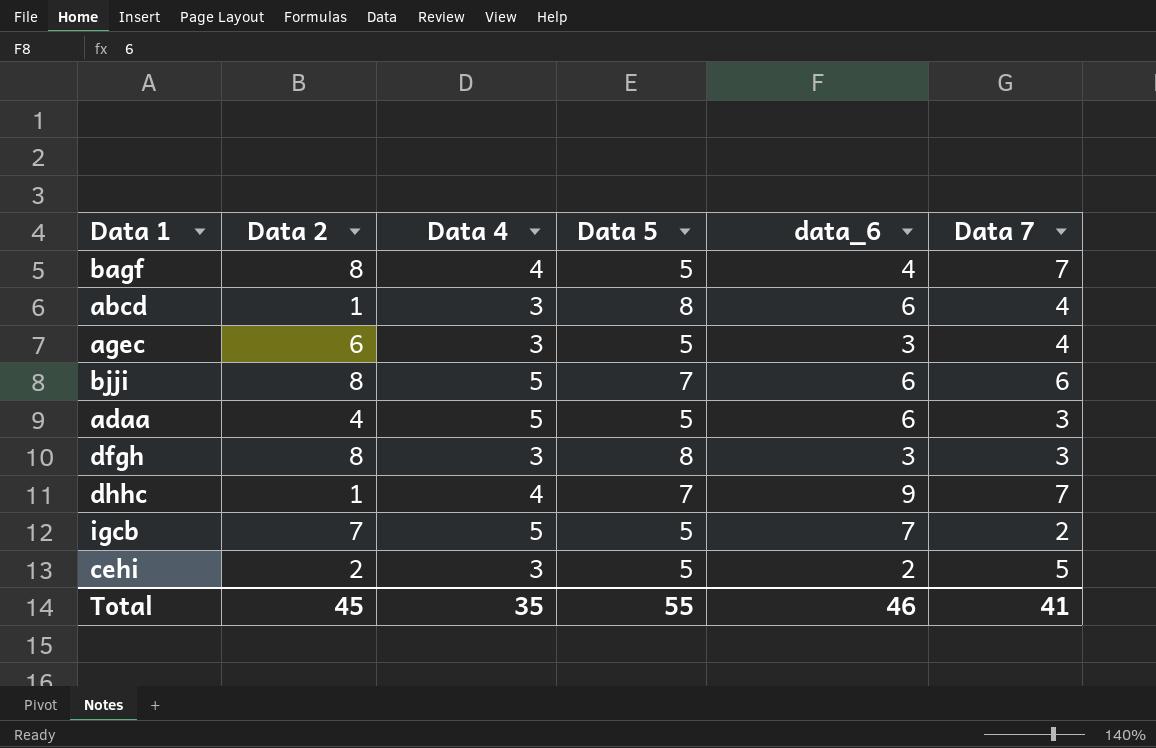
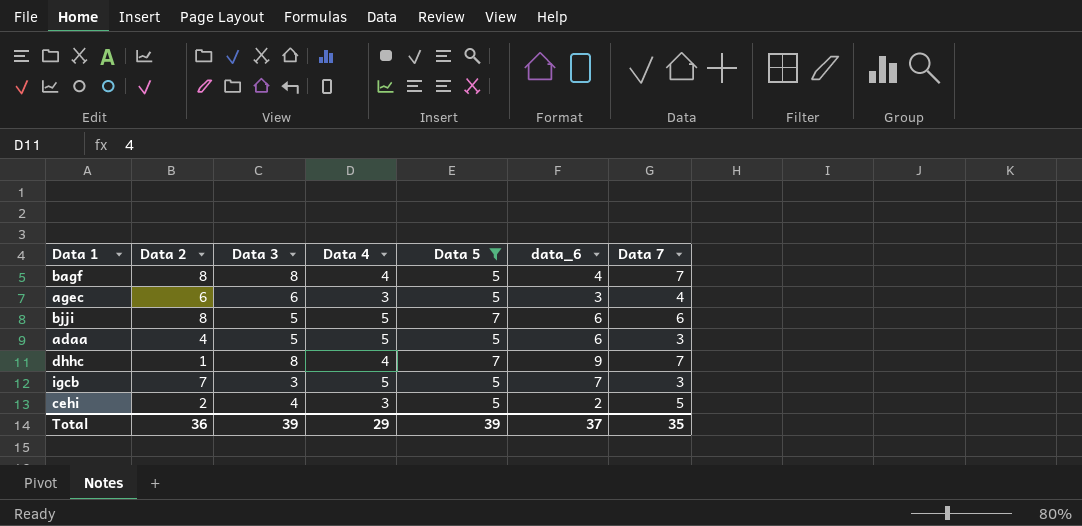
filter: none -> Data 5 != 8
column Data 3 | position: none -> 3
igcb | Data 7: 2 -> 3
Total | Data 2: 45 -> 36
Total | Data 4: 35 -> 29
Total | Data 5: 55 -> 39
Total | data_6: 46 -> 37
Total | Data 7: 41 -> 35

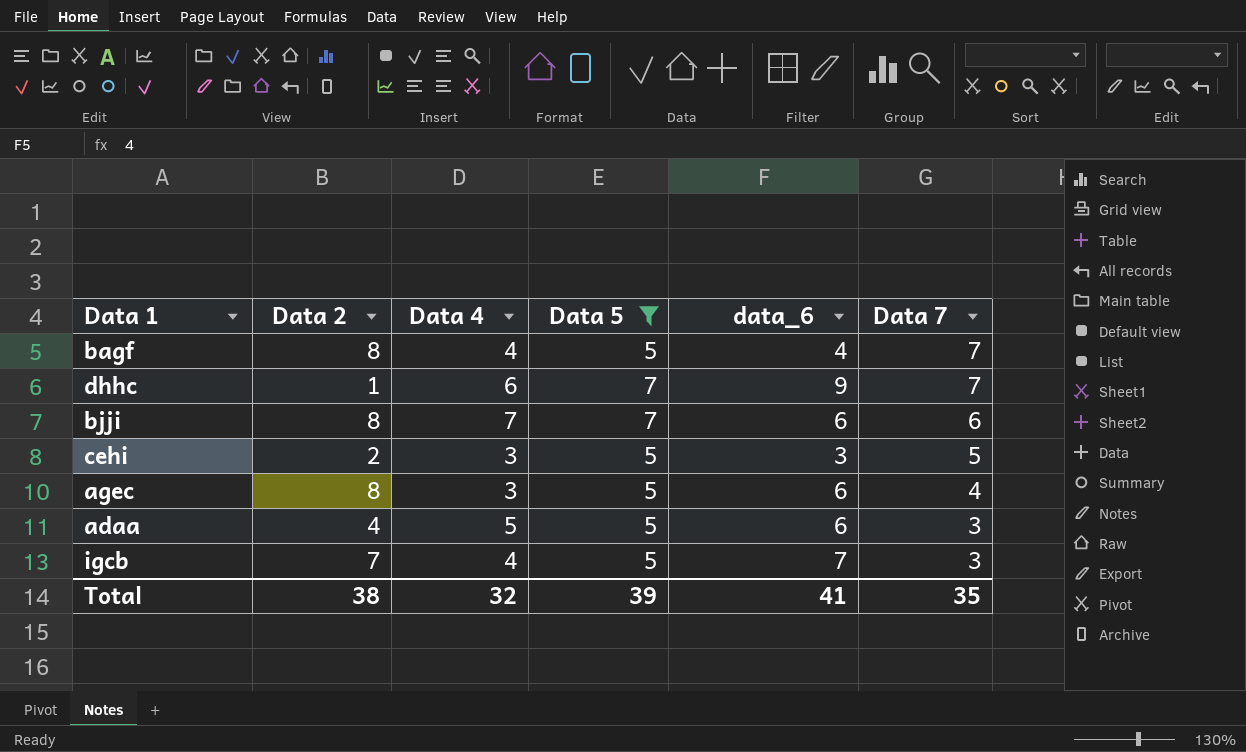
row order: none -> Data 7 descending
column Data 3 | position: 3 -> none
dhhc | Data 4: 4 -> 6
bjji | Data 4: 5 -> 7
cehi | data_6: 2 -> 3
agec | Data 2: 6 -> 8
agec | data_6: 3 -> 6
igcb | Data 4: 5 -> 4
Total | Data 2: 36 -> 38
Total | Data 4: 29 -> 32
Total | data_6: 37 -> 41

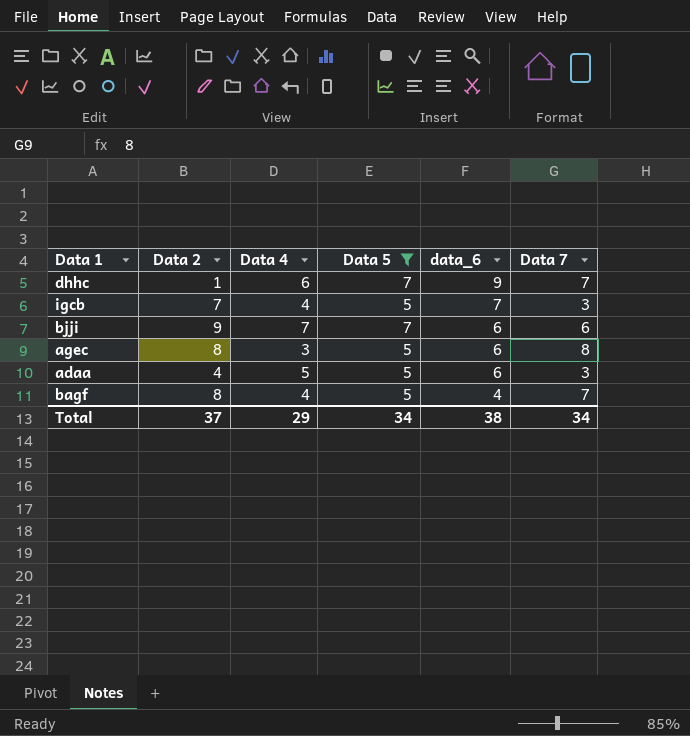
row order: Data 7 descending -> data_6 descending
row cehi: 2 | 3 | 5 | 3 | 5 -> none
bjji | Data 2: 8 -> 9
agec | Data 7: 4 -> 8
Total | Data 2: 38 -> 37
Total | Data 4: 32 -> 29
Total | Data 5: 39 -> 34
Total | data_6: 41 -> 38
Total | Data 7: 35 -> 34

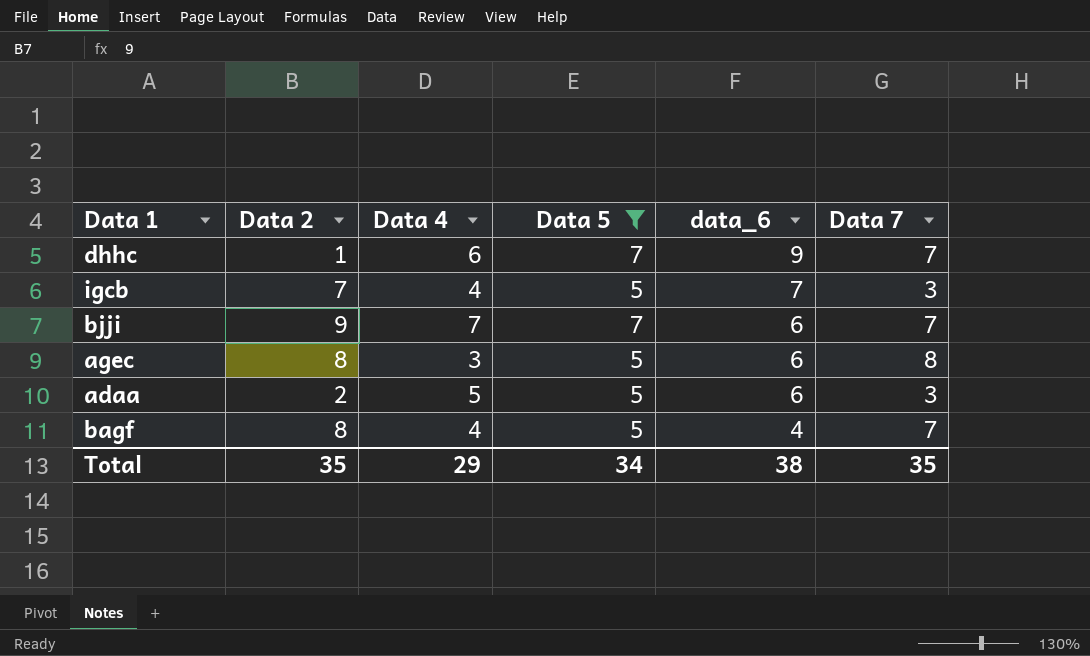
bjji | Data 7: 6 -> 7
adaa | Data 2: 4 -> 2
Total | Data 2: 37 -> 35
Total | Data 7: 34 -> 35

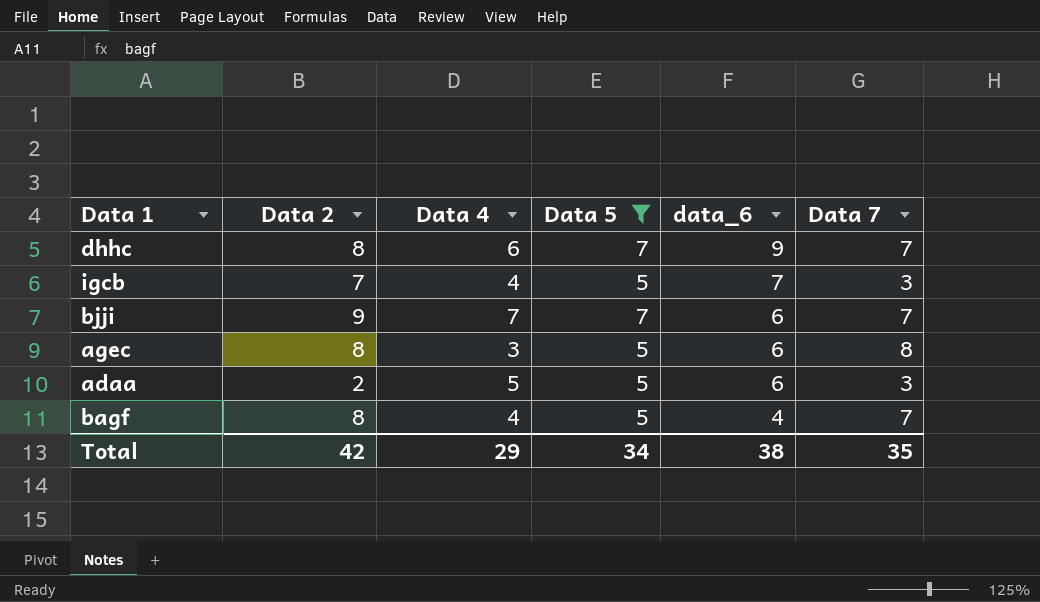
dhhc | Data 2: 1 -> 8
Total | Data 2: 35 -> 42

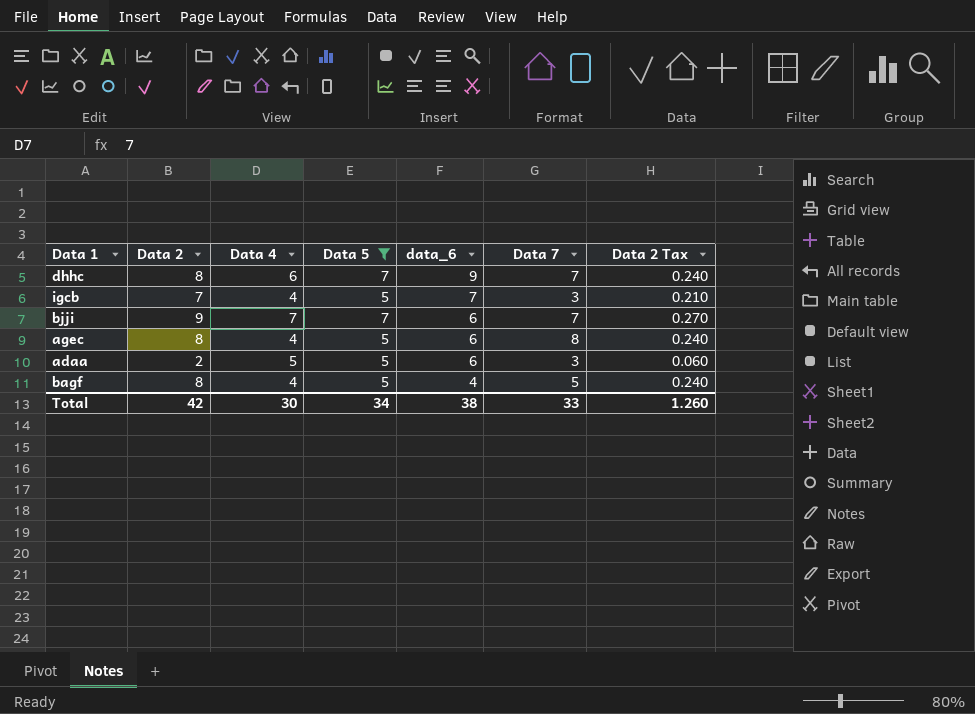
column Data 2 Tax | formula: none -> [Data 2] * 0.03
agec | Data 4: 3 -> 4
bagf | Data 7: 7 -> 5
Total | Data 4: 29 -> 30
Total | Data 7: 35 -> 33

